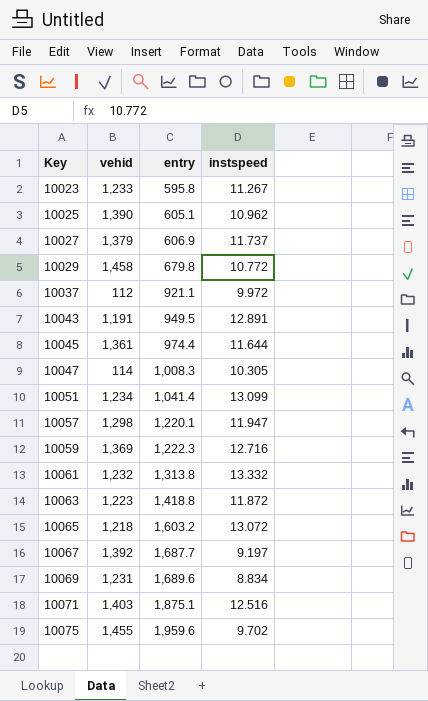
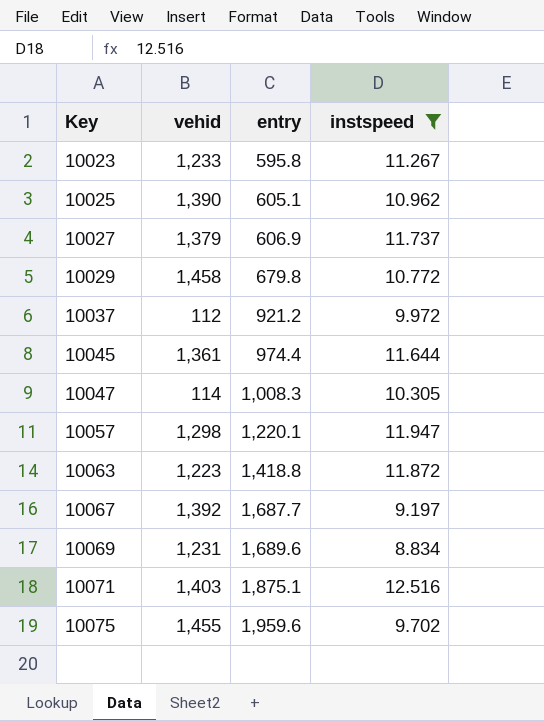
filter: none -> instspeed <= 12.516
10037 | entry: 921.1 -> 921.2

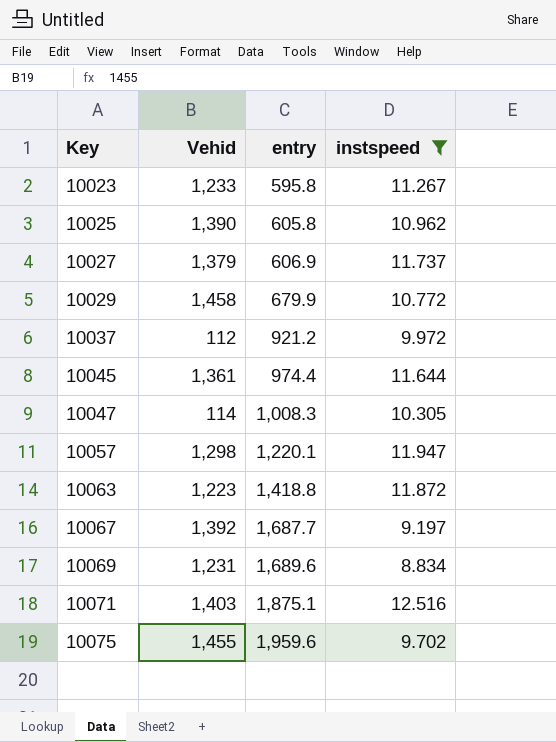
column name: vehid -> Vehid
10025 | entry: 605.1 -> 605.8
10029 | entry: 679.8 -> 679.9

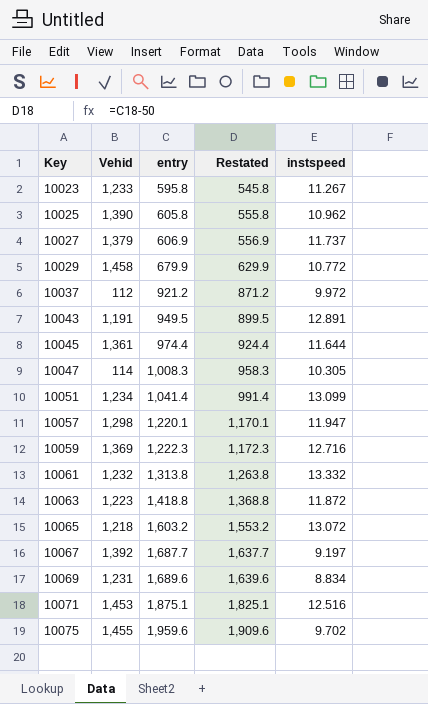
filter: instspeed <= 12.516 -> none
column Restated | formula: none -> [entry] - 50
10071 | Vehid: 1,403 -> 1,453

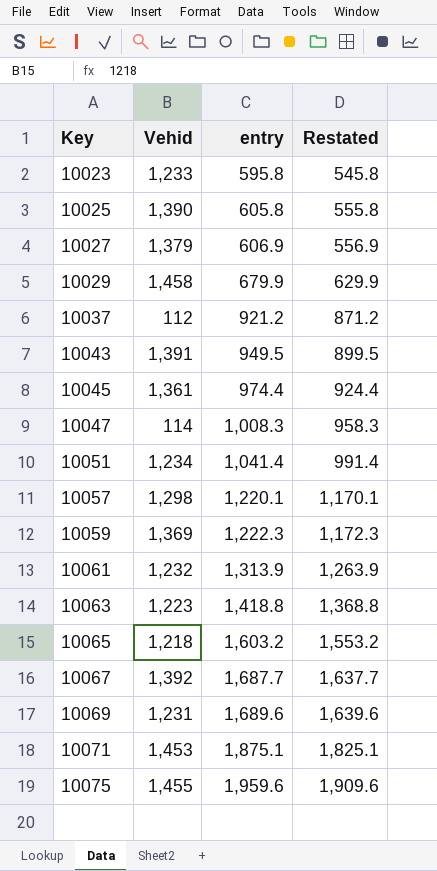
column instspeed | position: 5 -> none
10043 | Vehid: 1,191 -> 1,391
10061 | entry: 1,313.8 -> 1,313.9
10061 | Restated: 1,263.8 -> 1,263.9

